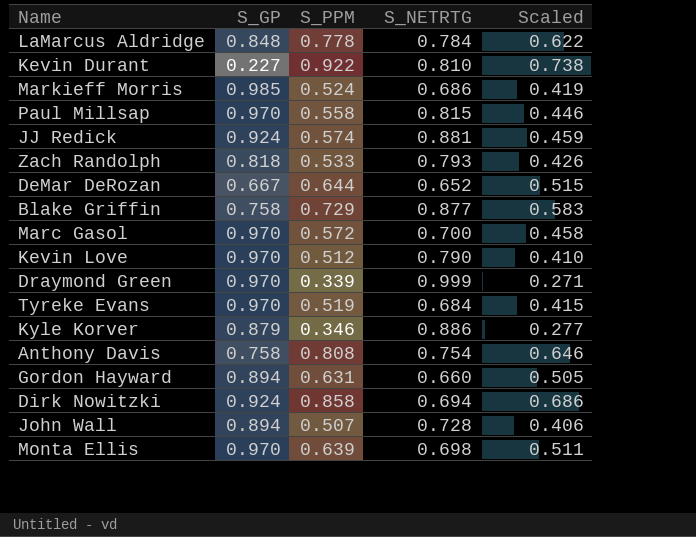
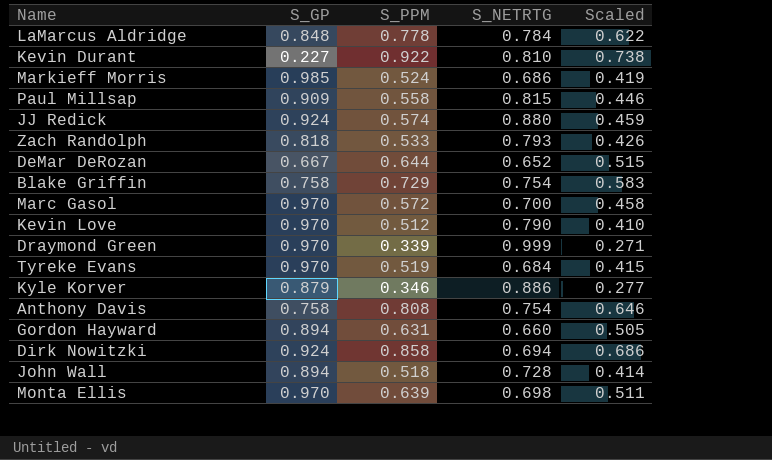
Paul Millsap | S_GP: 0.970 -> 0.909
JJ Redick | S_NETRTG: 0.881 -> 0.880
Blake Griffin | S_NETRTG: 0.877 -> 0.754
John Wall | S_PPM: 0.507 -> 0.518
John Wall | Scaled: 0.406 -> 0.414

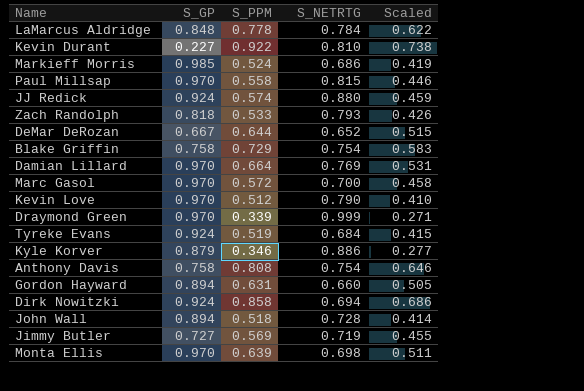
Paul Millsap | S_GP: 0.909 -> 0.970
row Damian Lillard: none -> 0.970 | 0.664 | 0.769 | 0.531
Tyreke Evans | S_GP: 0.970 -> 0.924
row Jimmy Butler: none -> 0.727 | 0.569 | 0.719 | 0.455

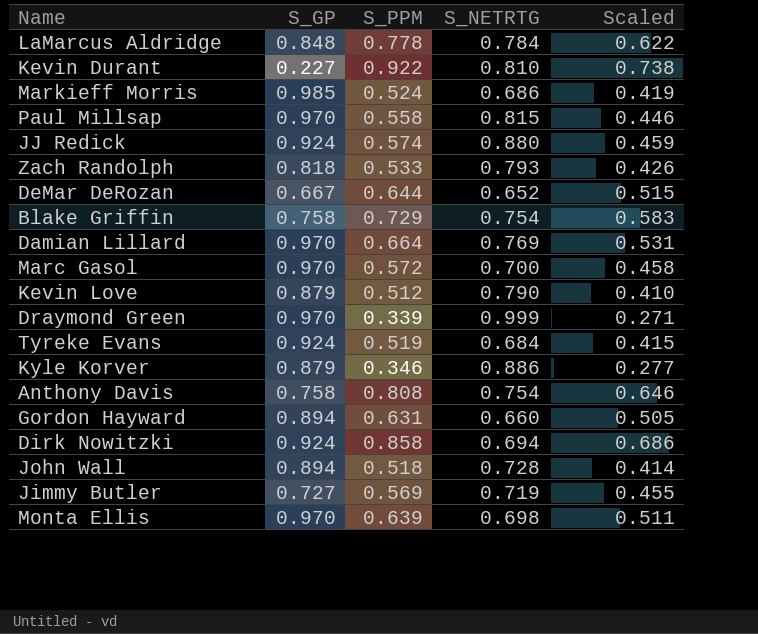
Kevin Love | S_GP: 0.970 -> 0.879

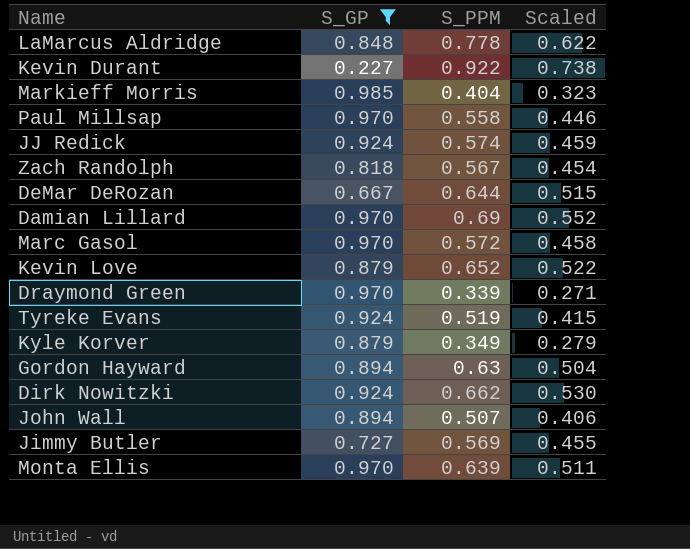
filter: none -> S_GP != 0.758
column S_NETRTG | position: 4 -> none
Markieff Morris | S_PPM: 0.524 -> 0.404
Markieff Morris | Scaled: 0.419 -> 0.323
Zach Randolph | S_PPM: 0.533 -> 0.567
Zach Randolph | Scaled: 0.426 -> 0.454
Damian Lillard | S_PPM: 0.664 -> 0.69
Damian Lillard | Scaled: 0.531 -> 0.552
Kevin Love | S_PPM: 0.512 -> 0.652
Kevin Love | Scaled: 0.410 -> 0.522
Kyle Korver | S_PPM: 0.346 -> 0.349
Kyle Korver | Scaled: 0.277 -> 0.279
Gordon Hayward | S_PPM: 0.631 -> 0.63
Gordon Hayward | Scaled: 0.505 -> 0.504
Dirk Nowitzki | S_PPM: 0.858 -> 0.662
Dirk Nowitzki | Scaled: 0.686 -> 0.530
John Wall | S_PPM: 0.518 -> 0.507
John Wall | Scaled: 0.414 -> 0.406

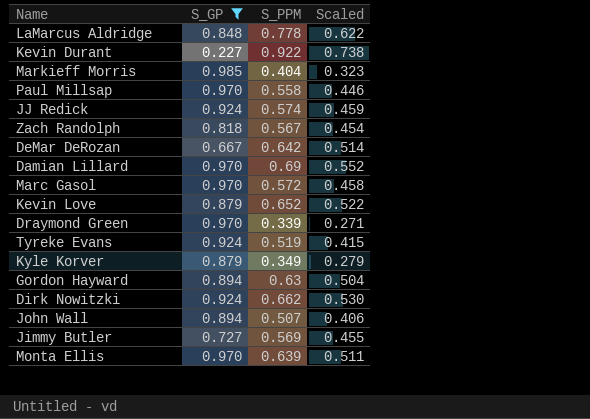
DeMar DeRozan | S_PPM: 0.644 -> 0.642
DeMar DeRozan | Scaled: 0.515 -> 0.514

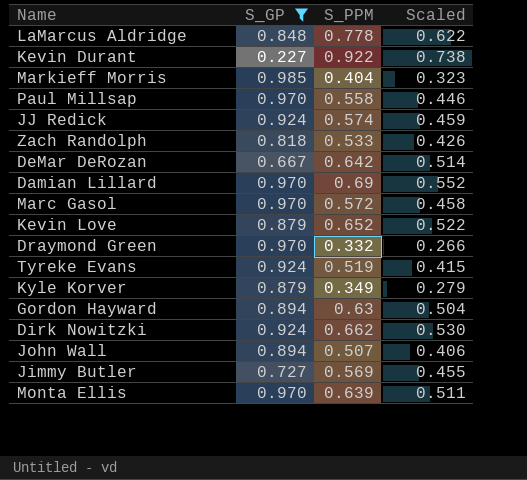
Zach Randolph | S_PPM: 0.567 -> 0.533
Zach Randolph | Scaled: 0.454 -> 0.426
Draymond Green | S_PPM: 0.339 -> 0.332
Draymond Green | Scaled: 0.271 -> 0.266

